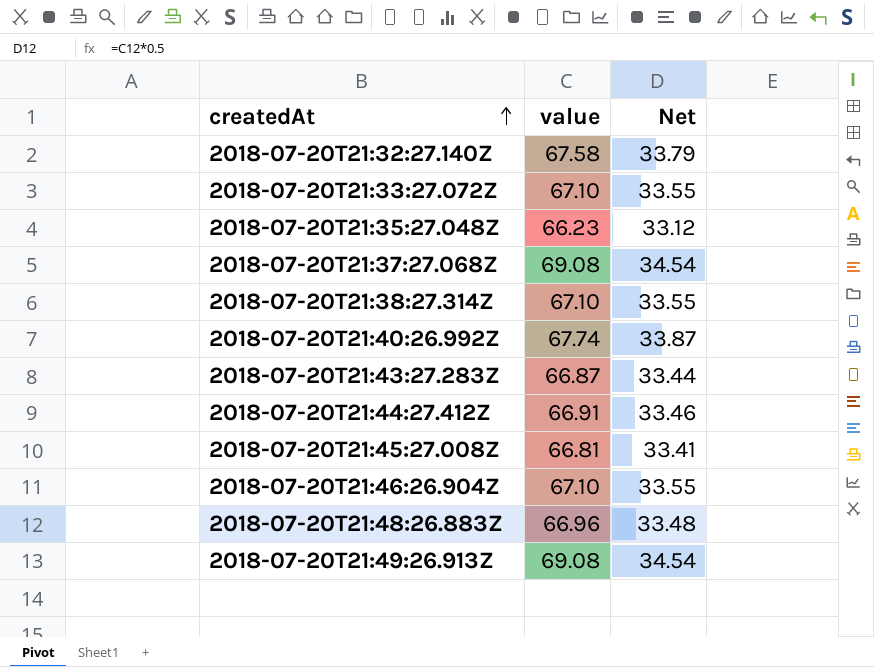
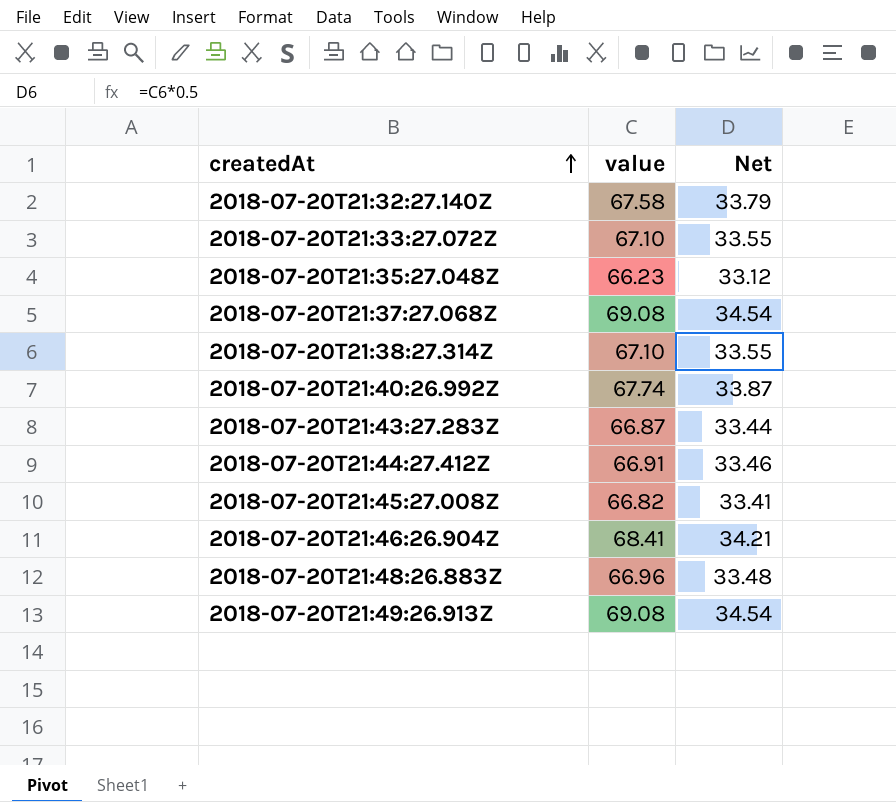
2018-07-20T21:45:27.008Z | value: 66.81 -> 66.82
2018-07-20T21:46:26.904Z | value: 67.10 -> 68.41
2018-07-20T21:46:26.904Z | Net: 33.55 -> 34.21

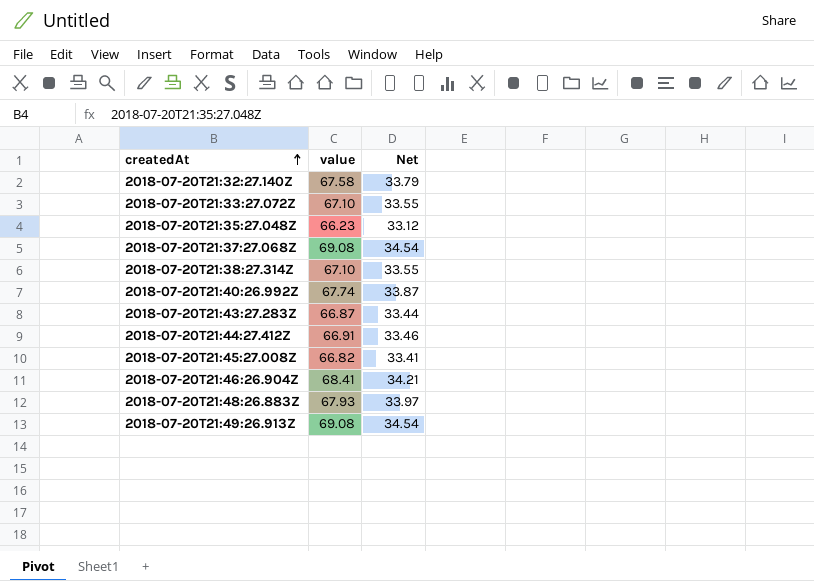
2018-07-20T21:48:26.883Z | value: 66.96 -> 67.93
2018-07-20T21:48:26.883Z | Net: 33.48 -> 33.97

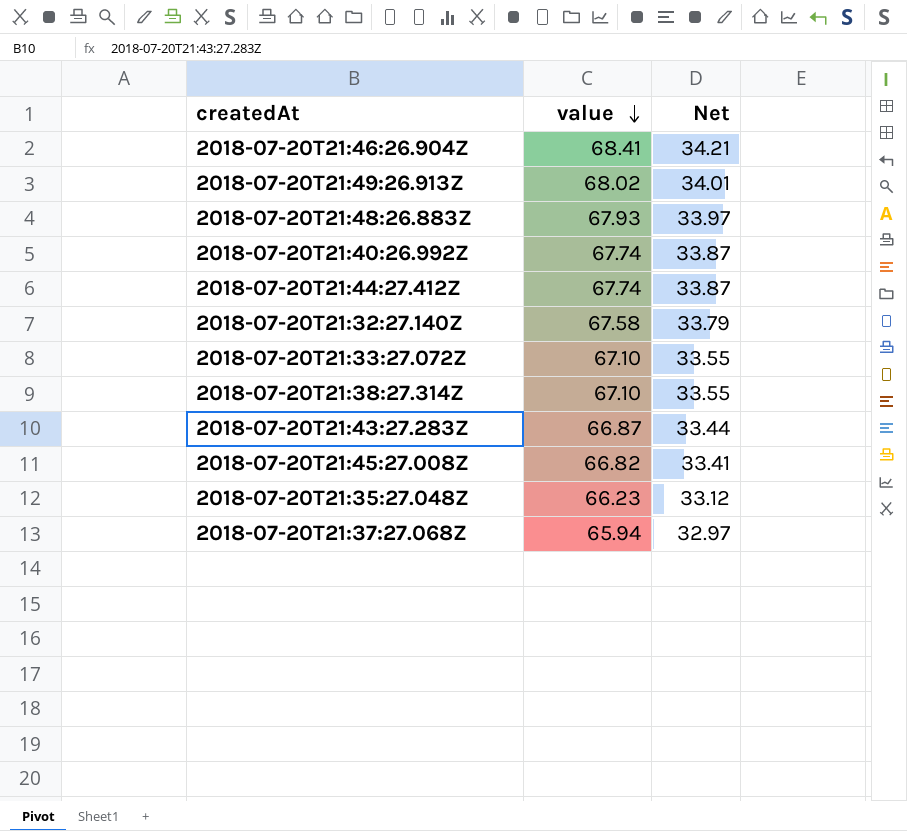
row order: createdAt ascending -> value descending
2018-07-20T21:49:26.913Z | value: 69.08 -> 68.02
2018-07-20T21:49:26.913Z | Net: 34.54 -> 34.01
2018-07-20T21:44:27.412Z | value: 66.91 -> 67.74
2018-07-20T21:44:27.412Z | Net: 33.46 -> 33.87
2018-07-20T21:37:27.068Z | value: 69.08 -> 65.94
2018-07-20T21:37:27.068Z | Net: 34.54 -> 32.97

